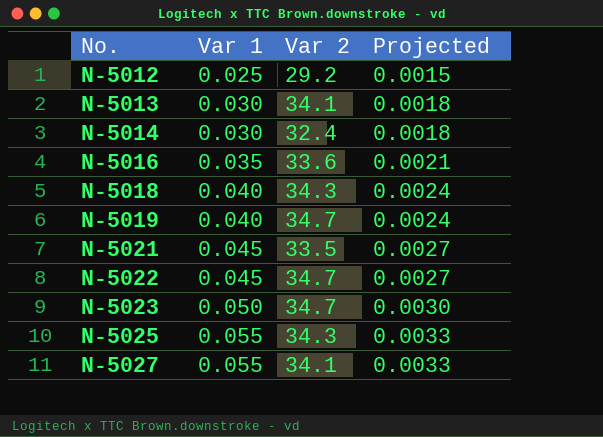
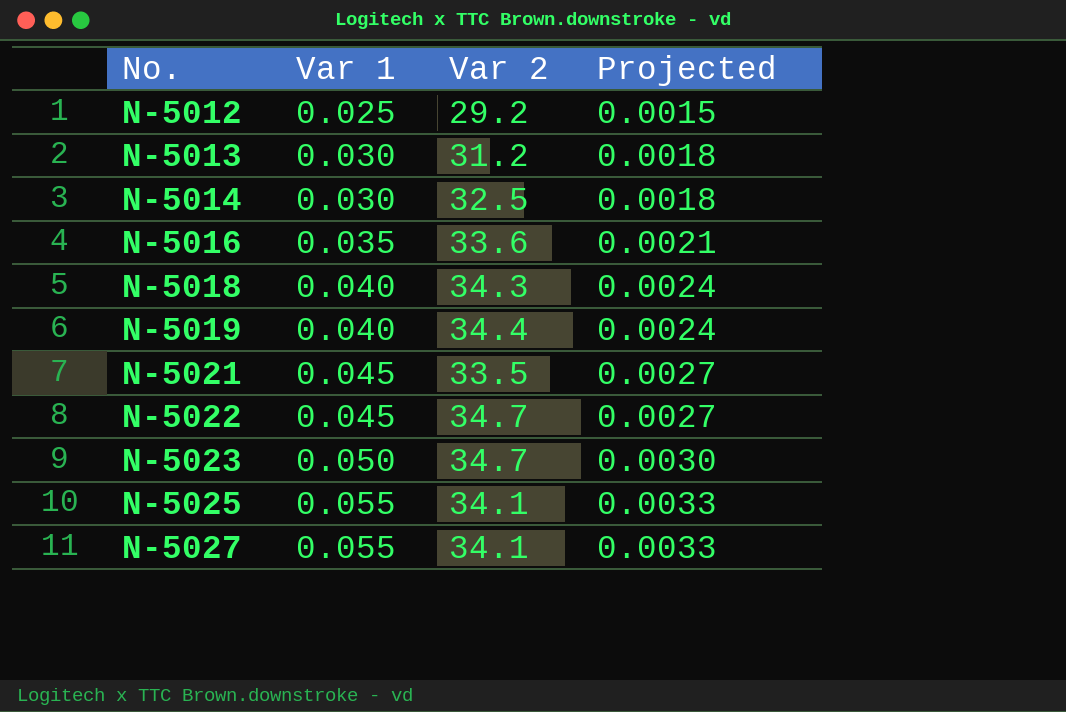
N-5013 | Var 2: 34.1 -> 31.2
N-5014 | Var 2: 32.4 -> 32.5
N-5019 | Var 2: 34.7 -> 34.4
N-5025 | Var 2: 34.3 -> 34.1

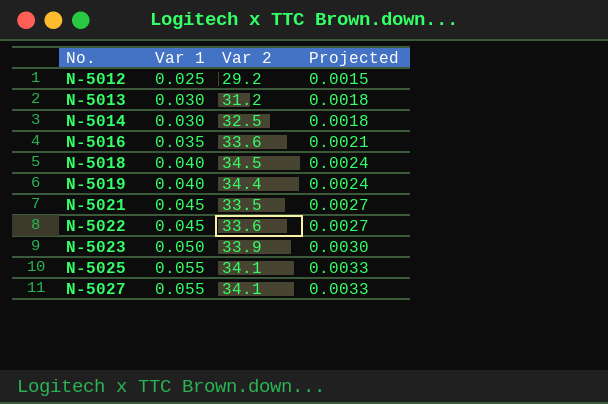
N-5018 | Var 2: 34.3 -> 34.5
N-5022 | Var 2: 34.7 -> 33.6
N-5023 | Var 2: 34.7 -> 33.9

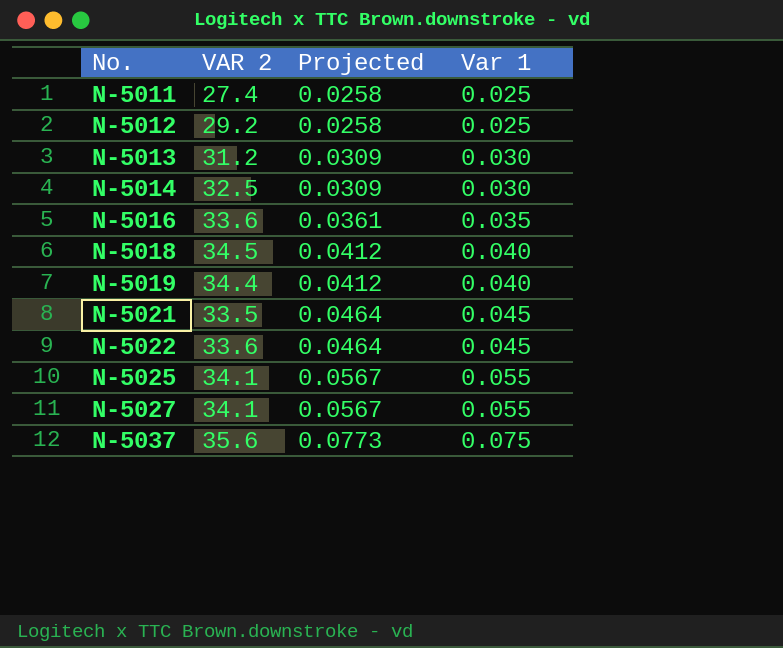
column name: Var 2 -> VAR 2
column Projected | formula: [Var 1] * 0.06 -> [Var 1] * 1.03
column Var 1 | position: 2 -> 4
row N-5023: 0.050 | 33.9 | 0.0030 -> none
row N-5011: none -> 27.4 | 0.0258 | 0.025
row N-5037: none -> 35.6 | 0.0773 | 0.075

